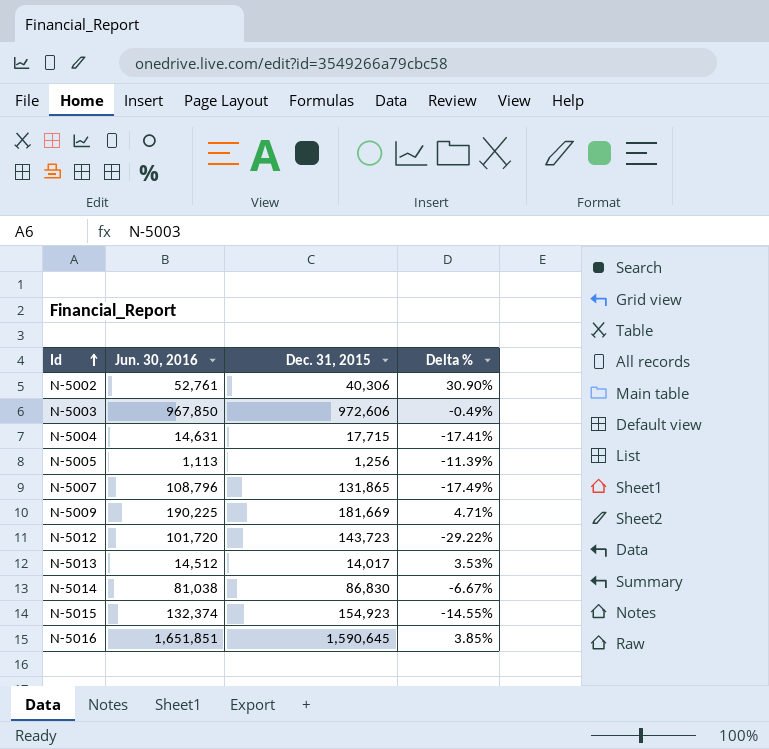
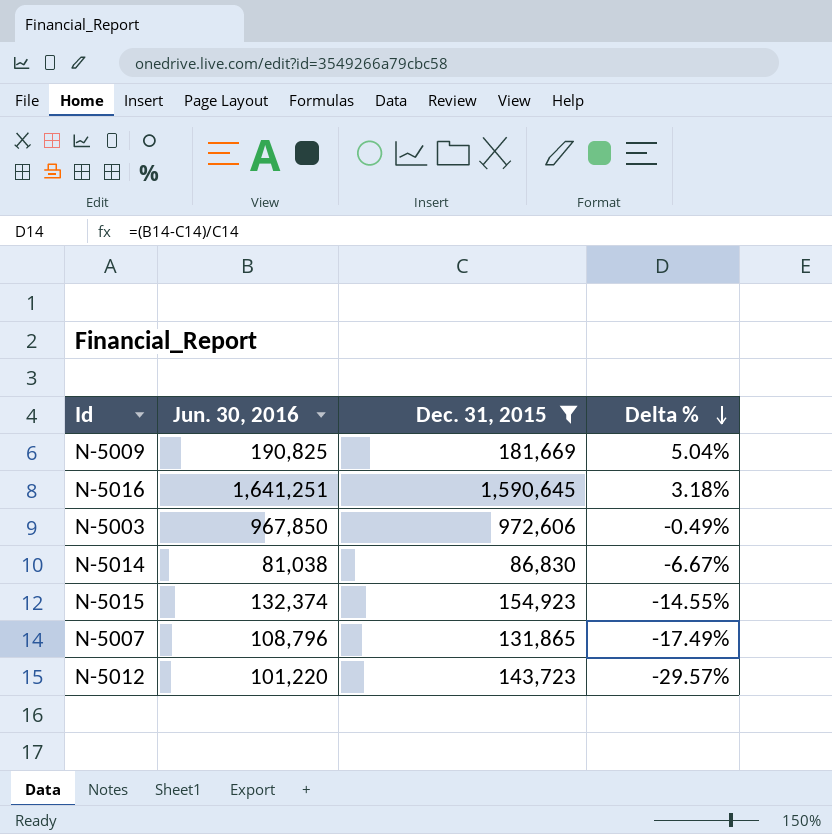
filter: none -> Dec. 31, 2015 >= 86,830
row order: Id ascending -> Delta % descending
N-5009 | Jun. 30, 2016: 190,225 -> 190,825
N-5009 | Delta %: 4.71% -> 5.04%
N-5016 | Jun. 30, 2016: 1,651,851 -> 1,641,251
N-5016 | Delta %: 3.85% -> 3.18%
N-5012 | Jun. 30, 2016: 101,720 -> 101,220
N-5012 | Delta %: -29.22% -> -29.57%

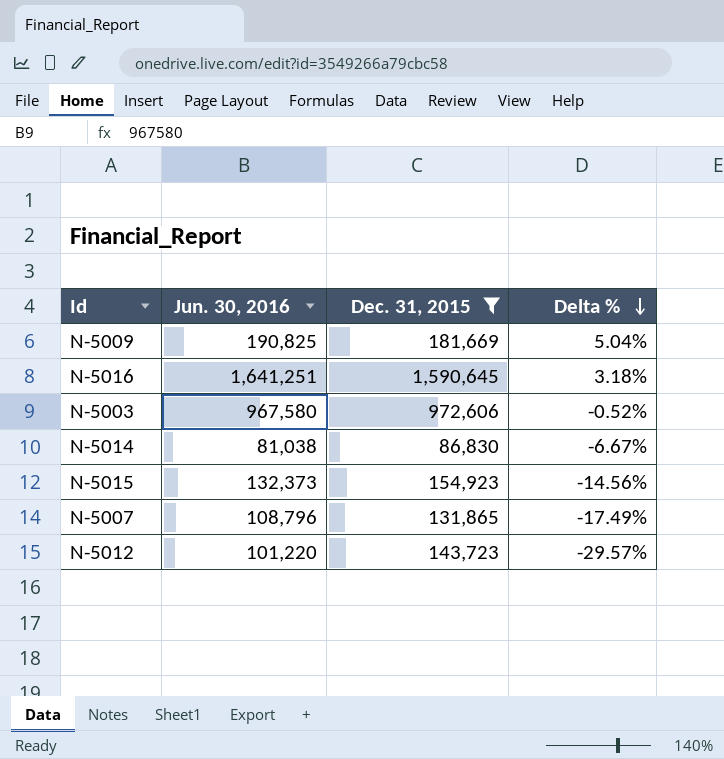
N-5003 | Jun. 30, 2016: 967,850 -> 967,580
N-5003 | Delta %: -0.49% -> -0.52%
N-5015 | Jun. 30, 2016: 132,374 -> 132,373
N-5015 | Delta %: -14.55% -> -14.56%

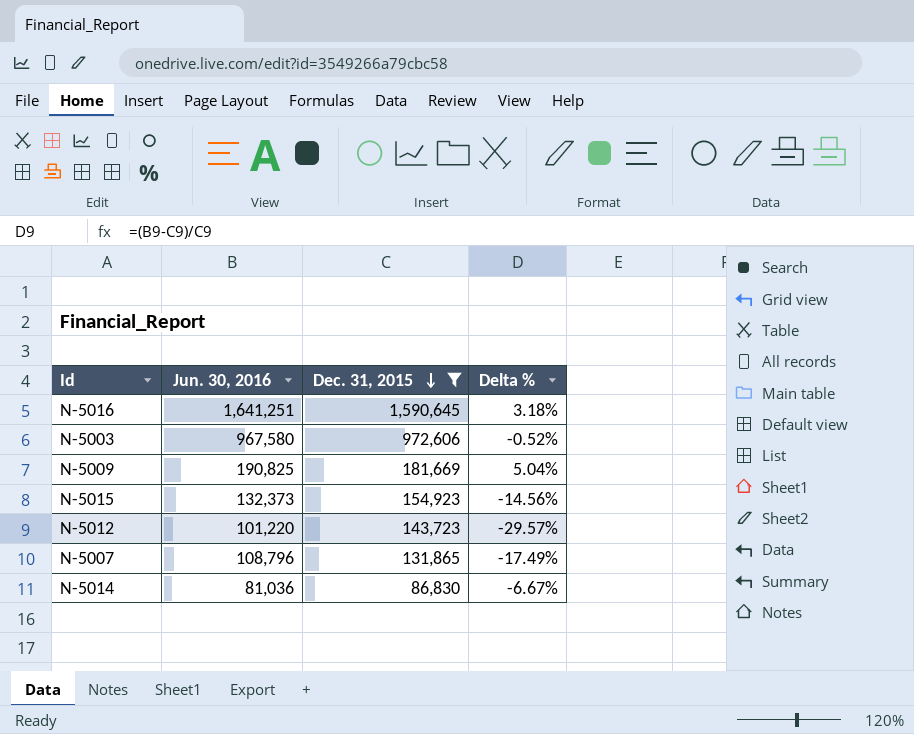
row order: Delta % descending -> Dec. 31, 2015 descending
N-5014 | Jun. 30, 2016: 81,038 -> 81,036

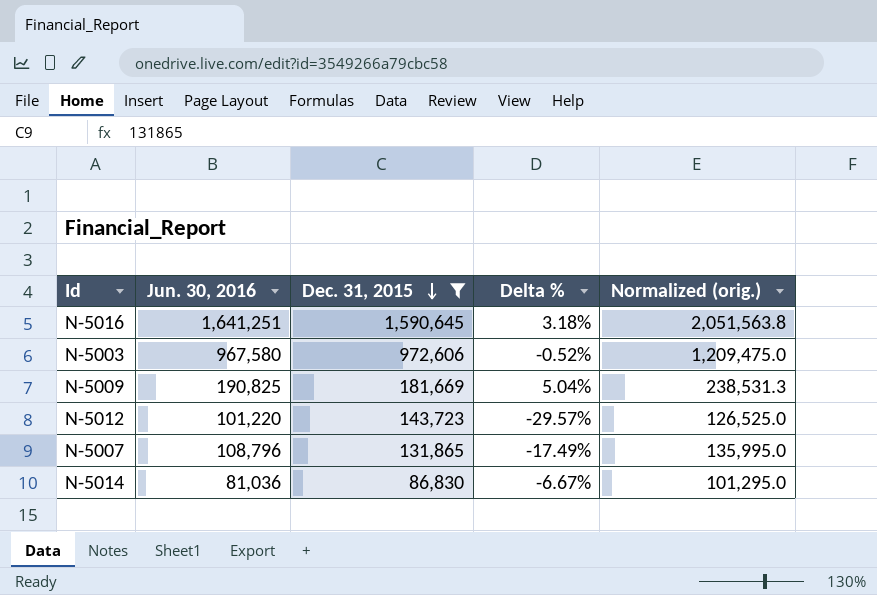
column Normalized (orig.) | formula: none -> [Jun. 30, 2016] * 1.25
row N-5015: 132,373 | 154,923 | -14.56% -> none

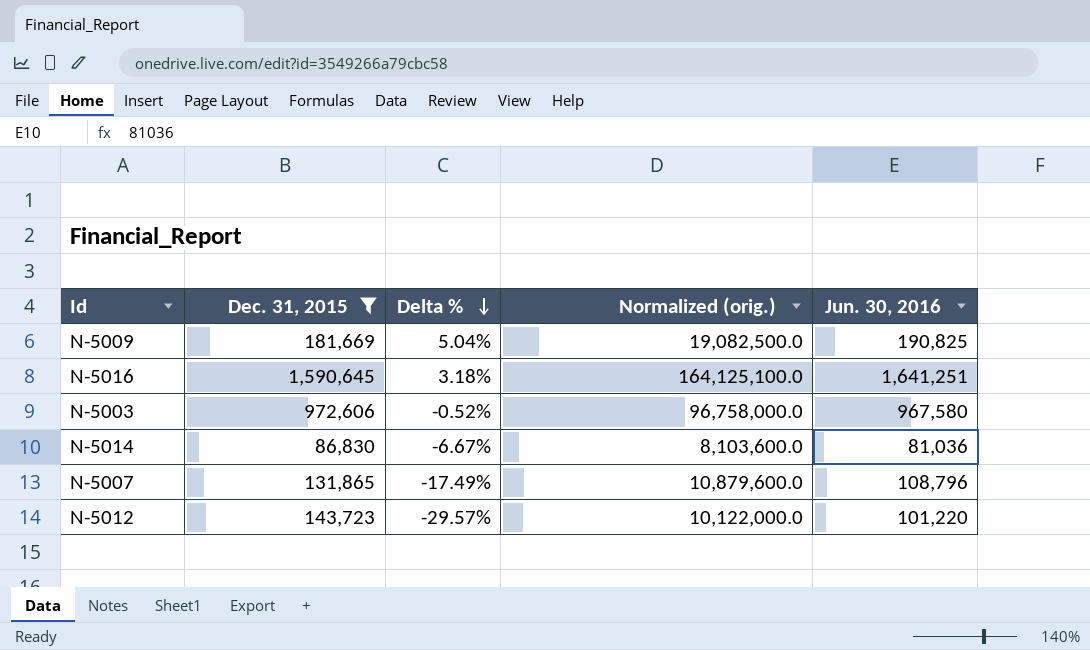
row order: Dec. 31, 2015 descending -> Delta % descending
column Normalized (orig.) | formula: [Jun. 30, 2016] * 1.25 -> [Jun. 30, 2016] * 100
column Jun. 30, 2016 | position: 2 -> 5

